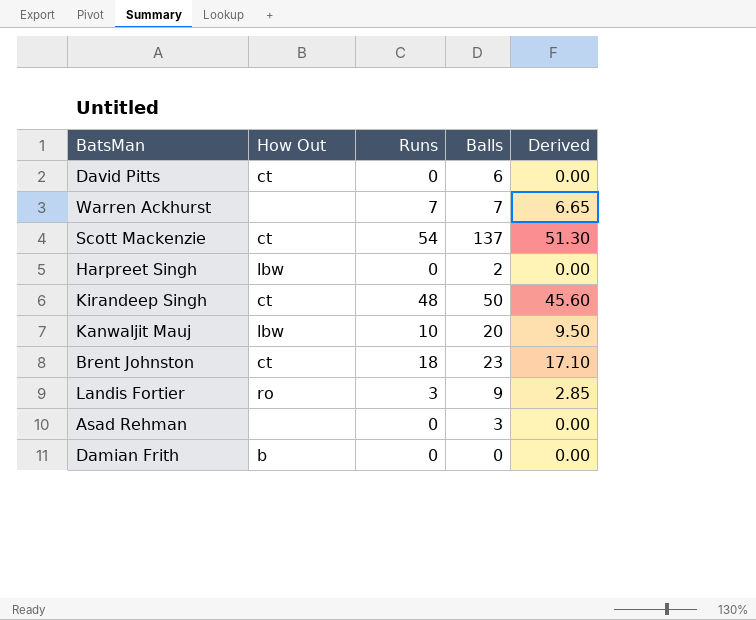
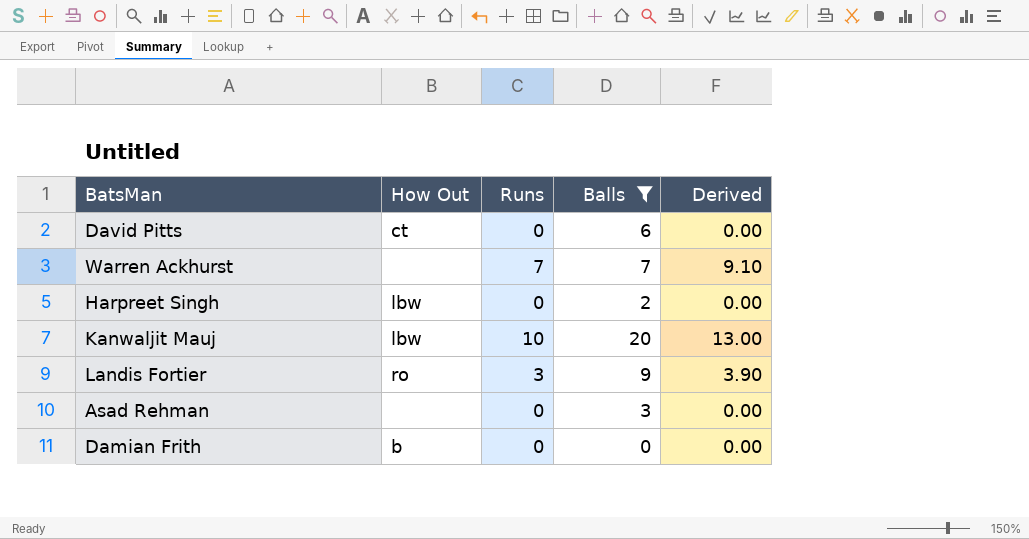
filter: none -> Balls <= 20
column Derived | formula: [Runs] * 0.95 -> [Runs] * 1.3

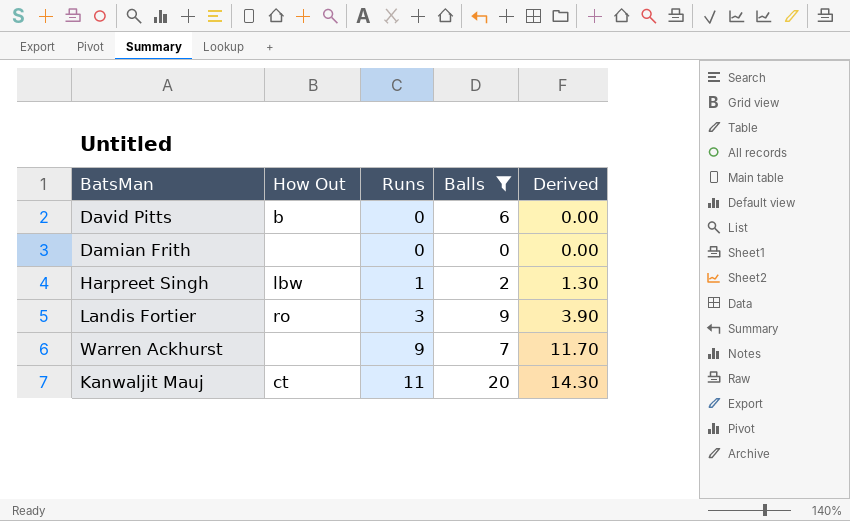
row order: none -> Runs ascending
row Asad Rehman: none | 0 | 3 | 0.00 -> none
David Pitts | How Out: ct -> b
Damian Frith | How Out: b -> none
Harpreet Singh | Runs: 0 -> 1
Harpreet Singh | Derived: 0.00 -> 1.30
Warren Ackhurst | Runs: 7 -> 9
Warren Ackhurst | Derived: 9.10 -> 11.70
Kanwaljit Mauj | How Out: lbw -> ct
Kanwaljit Mauj | Runs: 10 -> 11
Kanwaljit Mauj | Derived: 13.00 -> 14.30

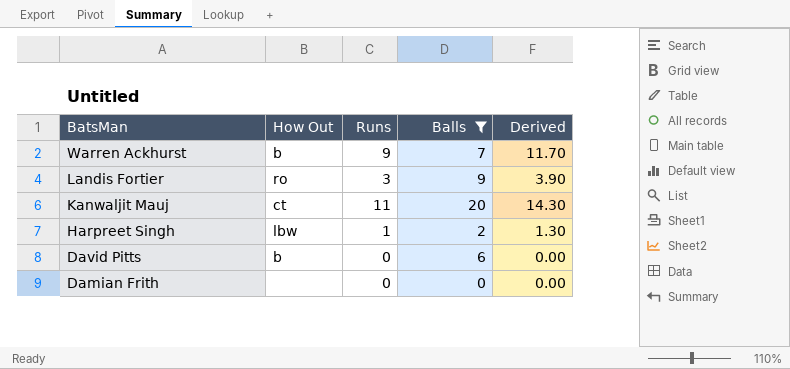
row order: Runs ascending -> BatsMan descending
Warren Ackhurst | How Out: none -> b

